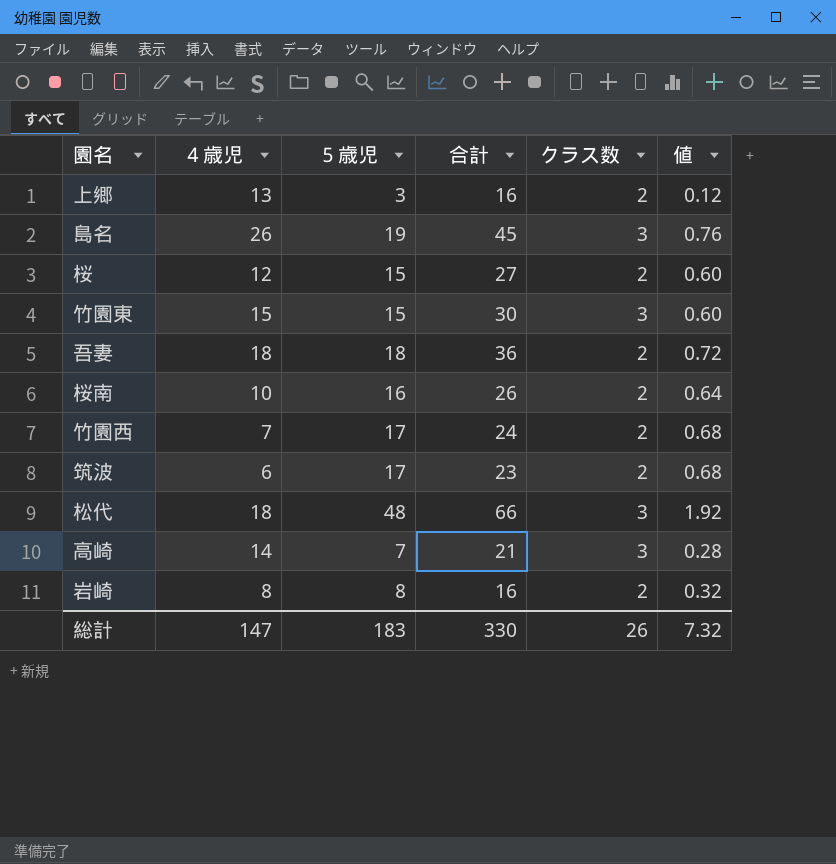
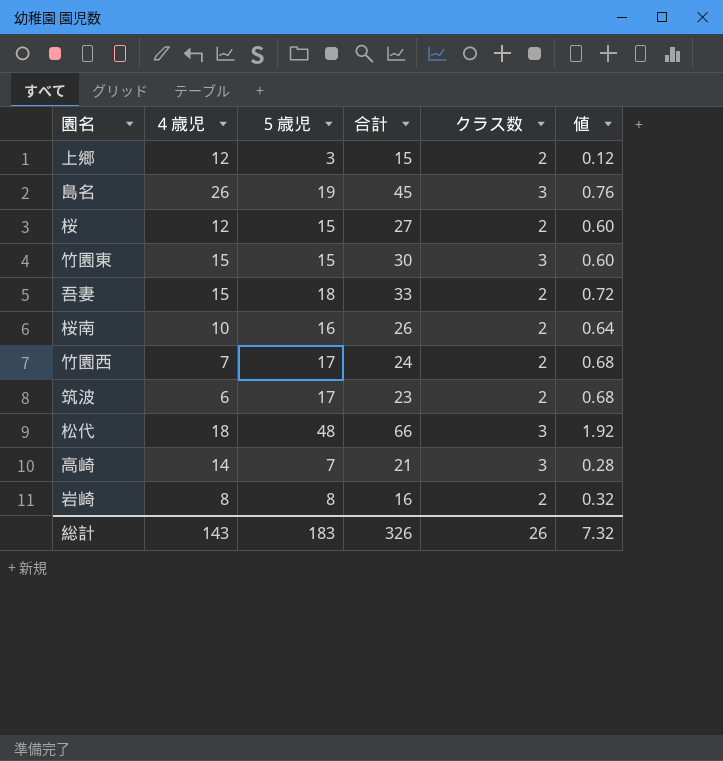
上郷 | ４歳児: 13 -> 12
上郷 | 合計: 16 -> 15
吾妻 | ４歳児: 18 -> 15
吾妻 | 合計: 36 -> 33
総計 | ４歳児: 147 -> 143
総計 | 合計: 330 -> 326

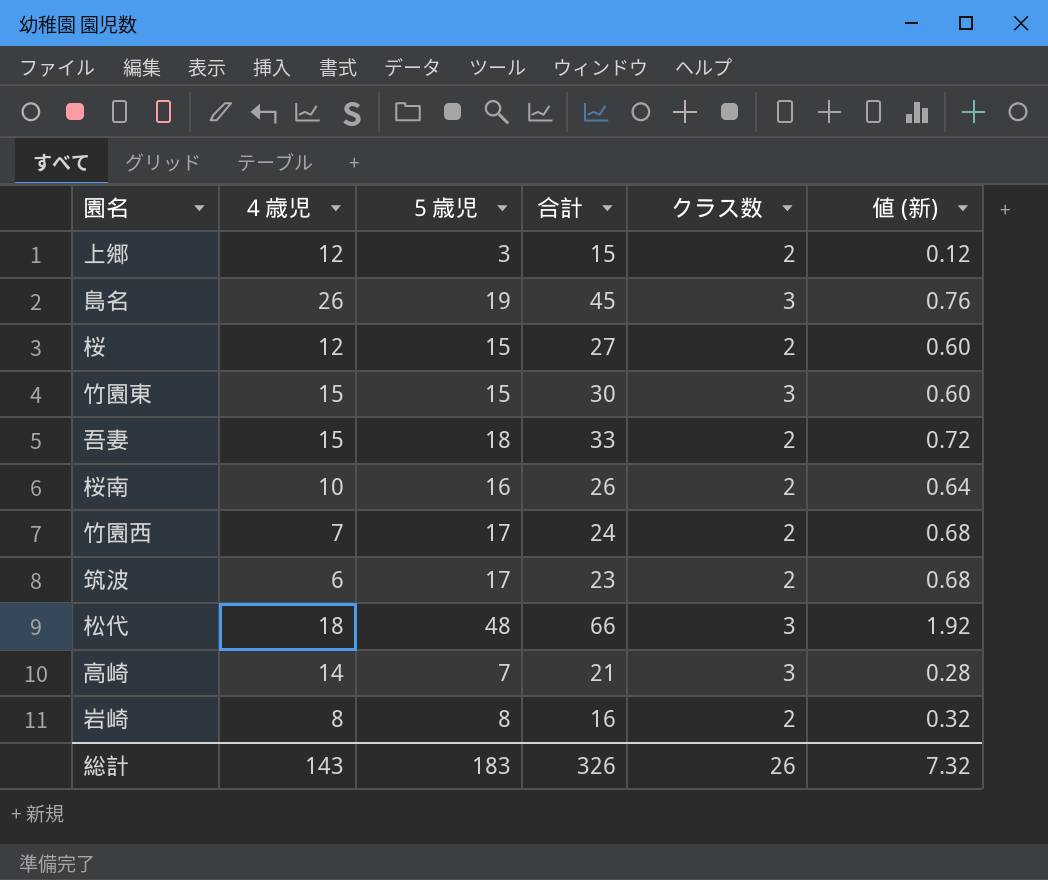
column name: 値 -> 値 (新)

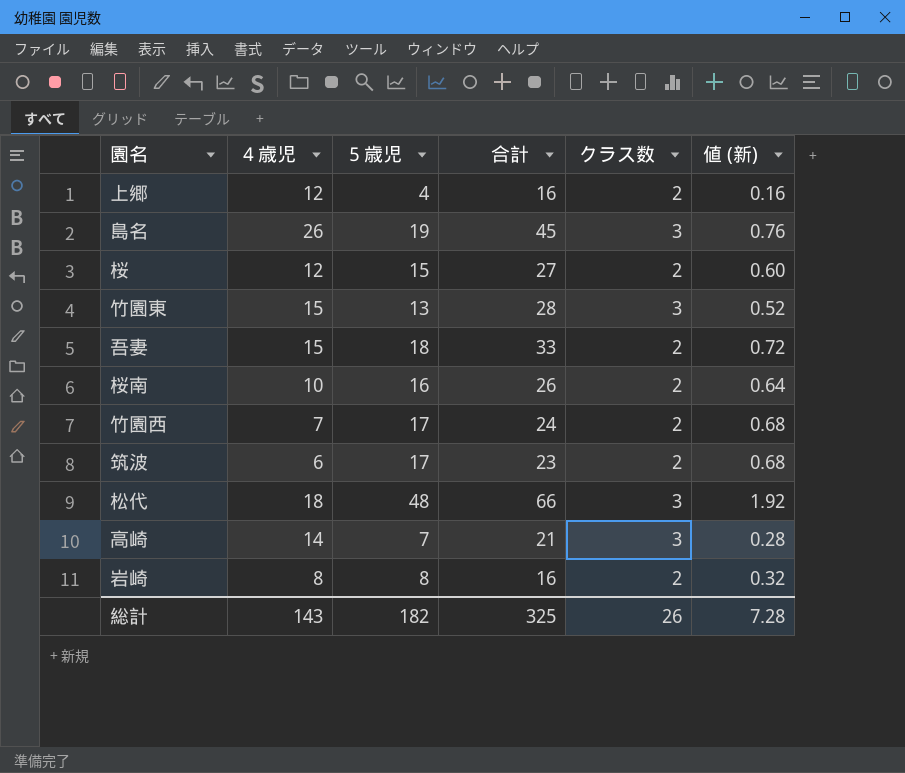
上郷 | ５歳児: 3 -> 4
上郷 | 合計: 15 -> 16
上郷 | 値 (新): 0.12 -> 0.16
竹園東 | ５歳児: 15 -> 13
竹園東 | 合計: 30 -> 28
竹園東 | 値 (新): 0.60 -> 0.52
総計 | ５歳児: 183 -> 182
総計 | 合計: 326 -> 325
総計 | 値 (新): 7.32 -> 7.28

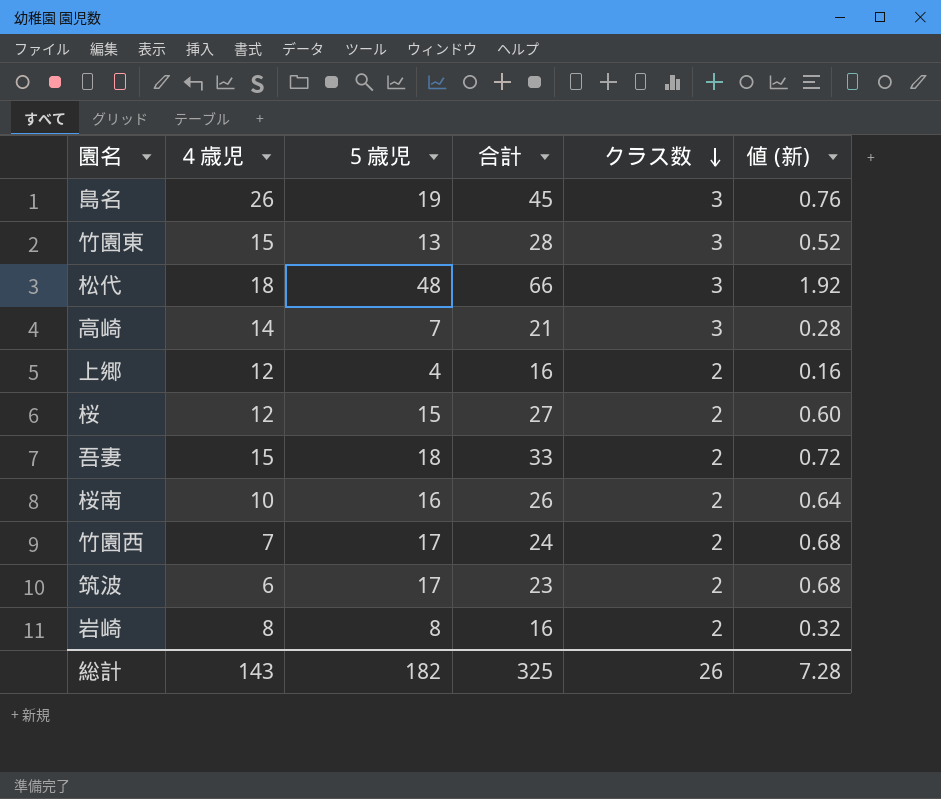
row order: none -> クラス数 descending

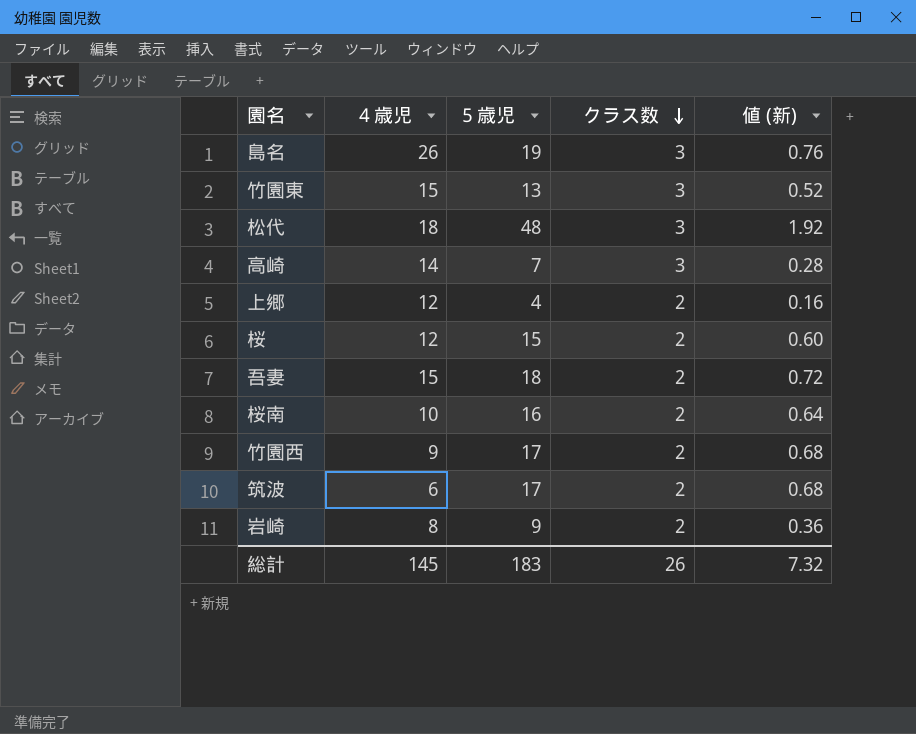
column 合計 | formula: [４歳児] + [５歳児] -> none
竹園西 | ４歳児: 7 -> 9
岩崎 | ５歳児: 8 -> 9
岩崎 | 値 (新): 0.32 -> 0.36
総計 | ４歳児: 143 -> 145
総計 | ５歳児: 182 -> 183
総計 | 値 (新): 7.28 -> 7.32

